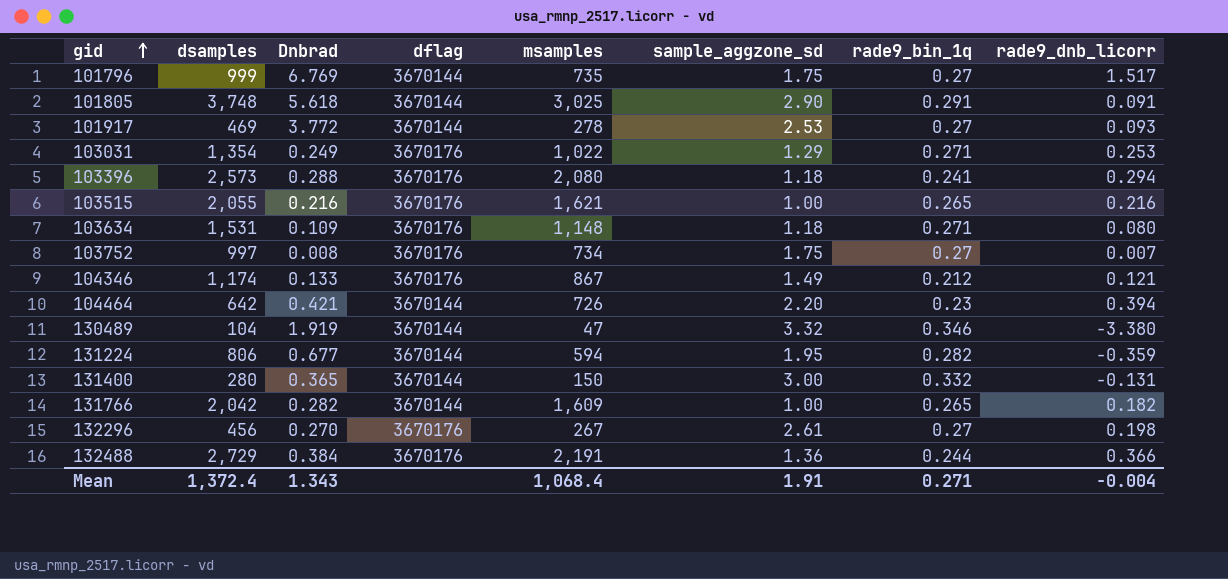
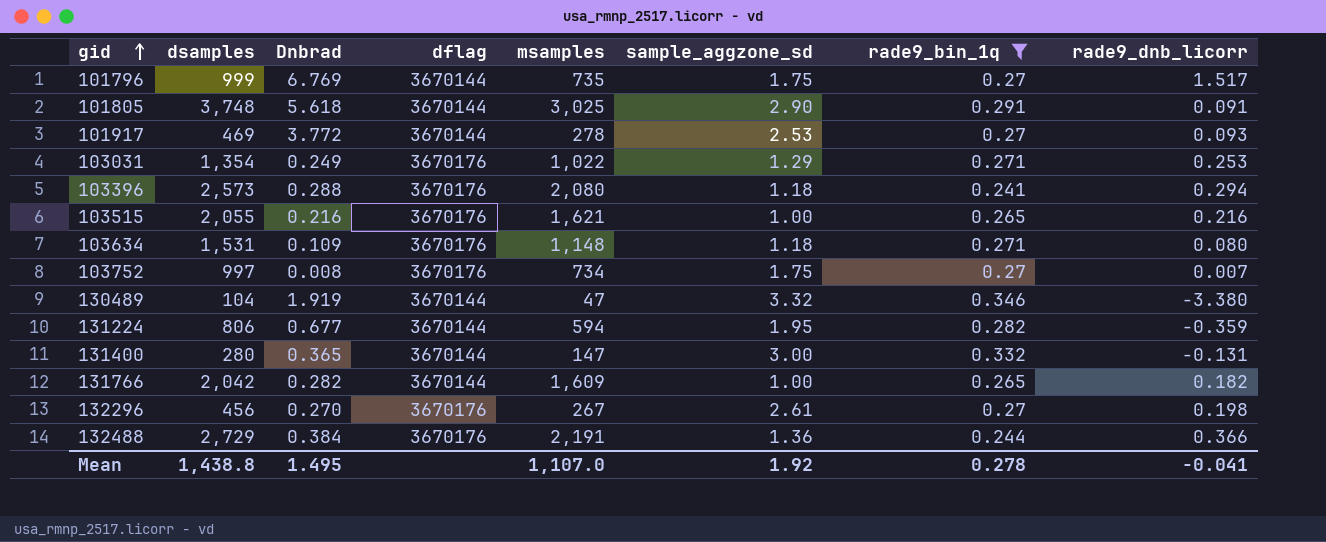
filter: none -> rade9_bin_1q >= 0.241
131400 | msamples: 150 -> 147
Mean | dsamples: 1,372.4 -> 1,438.8
Mean | Dnbrad: 1.343 -> 1.495
Mean | msamples: 1,068.4 -> 1,107.0
Mean | sample_aggzone_sd: 1.91 -> 1.92
Mean | rade9_bin_1q: 0.271 -> 0.278
Mean | rade9_dnb_licorr: -0.004 -> -0.041

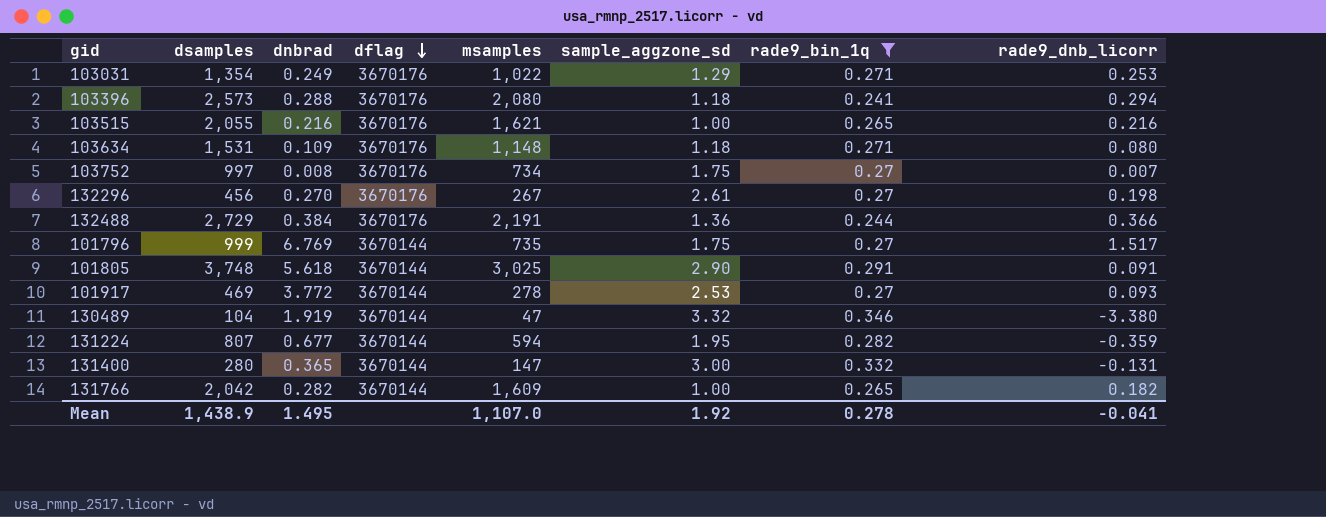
row order: gid ascending -> dflag descending
column name: Dnbrad -> dnbrad
131224 | dsamples: 806 -> 807
Mean | dsamples: 1,438.8 -> 1,438.9

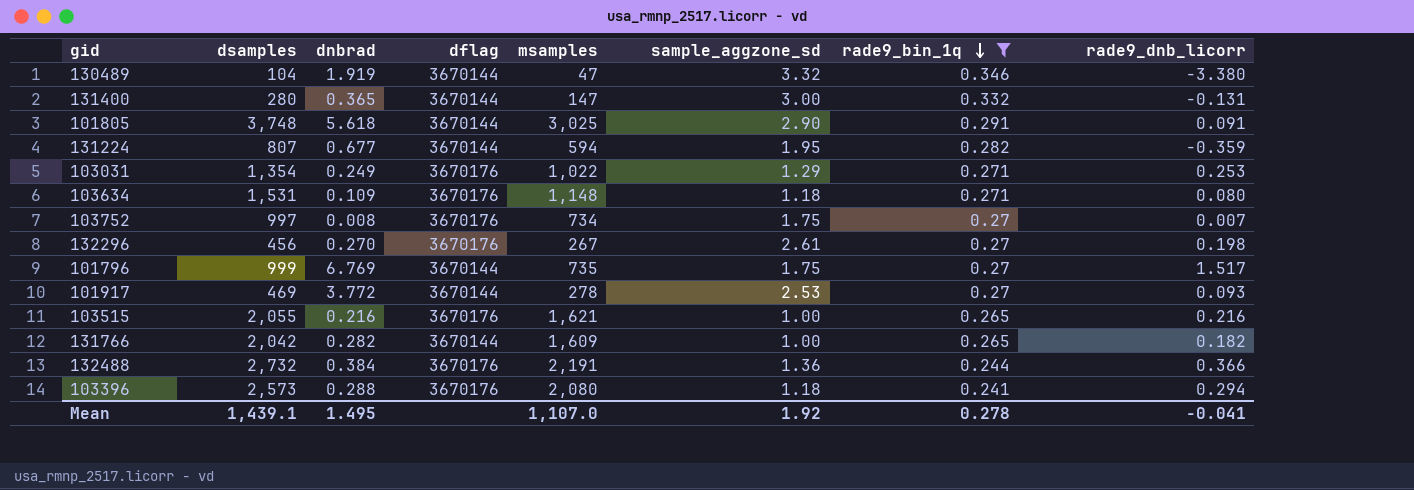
row order: dflag descending -> rade9_bin_1q descending
132488 | dsamples: 2,729 -> 2,732
Mean | dsamples: 1,438.9 -> 1,439.1

